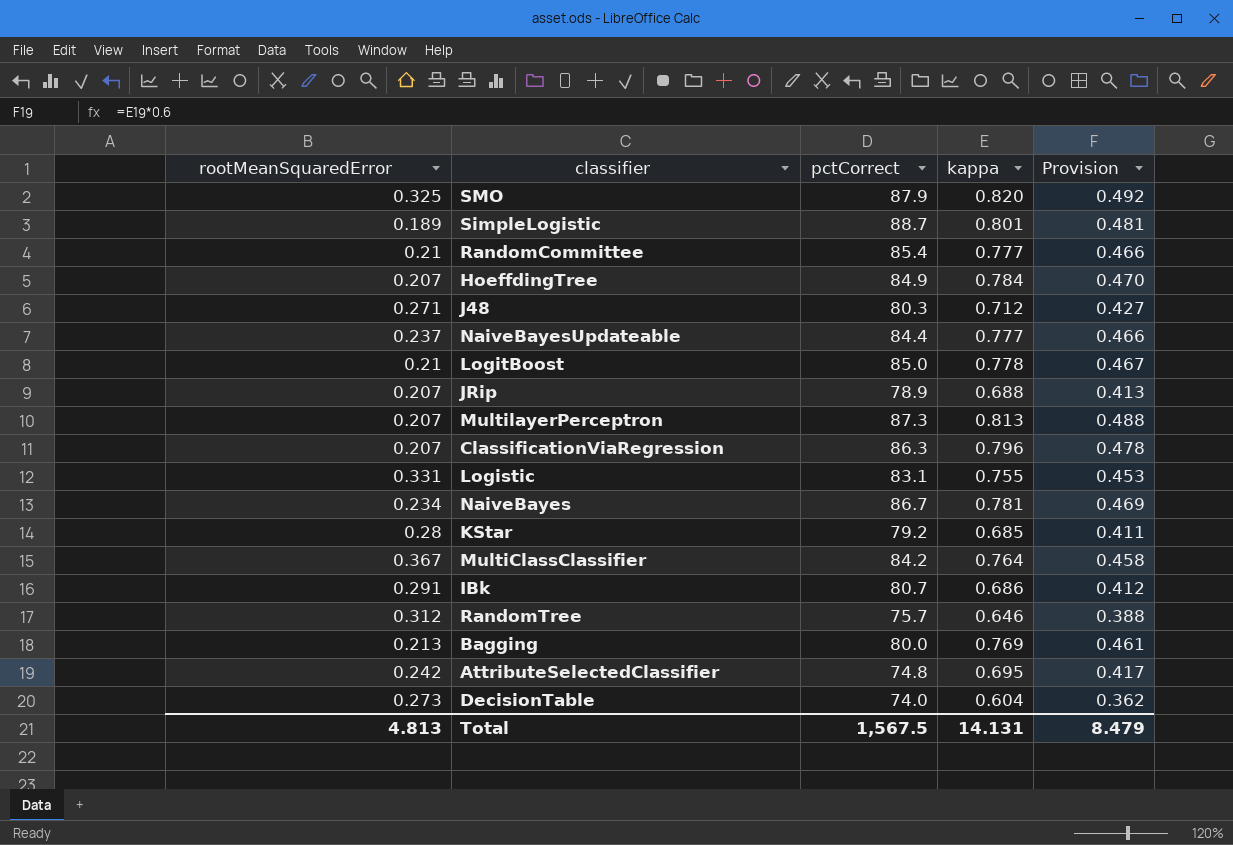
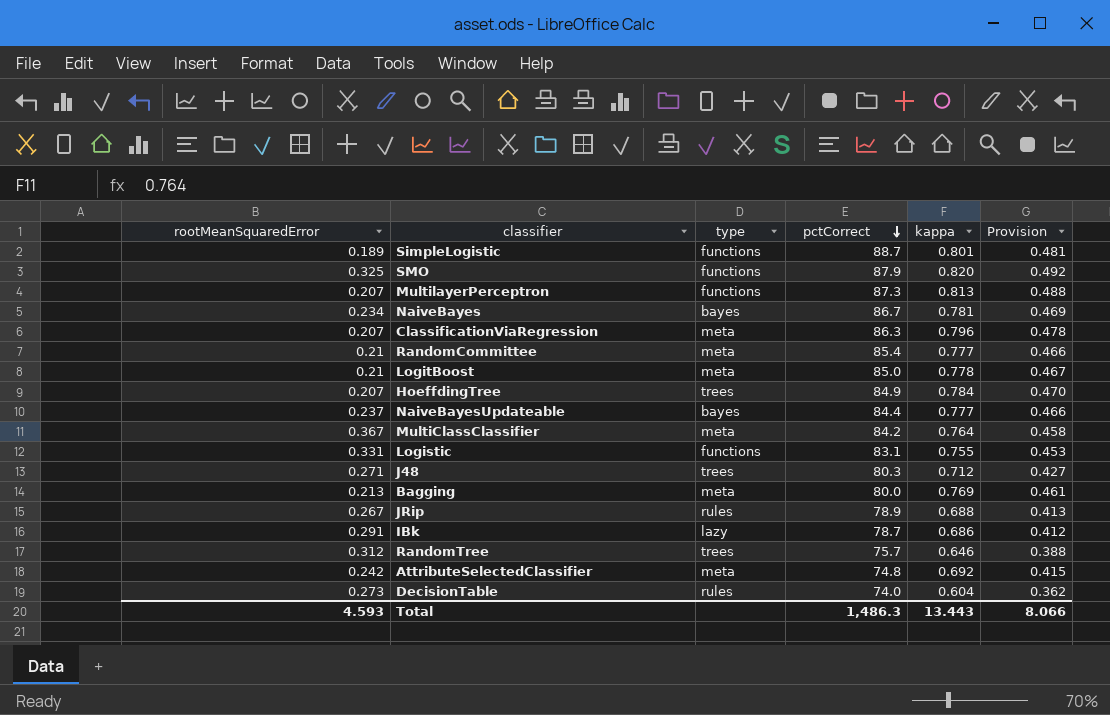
row order: none -> pctCorrect descending
column type | position: none -> 3
row KStar: 0.28 | 79.2 | 0.685 | 0.411 -> none
JRip | rootMeanSquaredError: 0.207 -> 0.267
IBk | pctCorrect: 80.7 -> 78.7
AttributeSelectedClassifier | kappa: 0.695 -> 0.692
AttributeSelectedClassifier | Provision: 0.417 -> 0.415
Total | rootMeanSquaredError: 4.813 -> 4.593
Total | pctCorrect: 1,567.5 -> 1,486.3
Total | kappa: 14.131 -> 13.443
Total | Provision: 8.479 -> 8.066

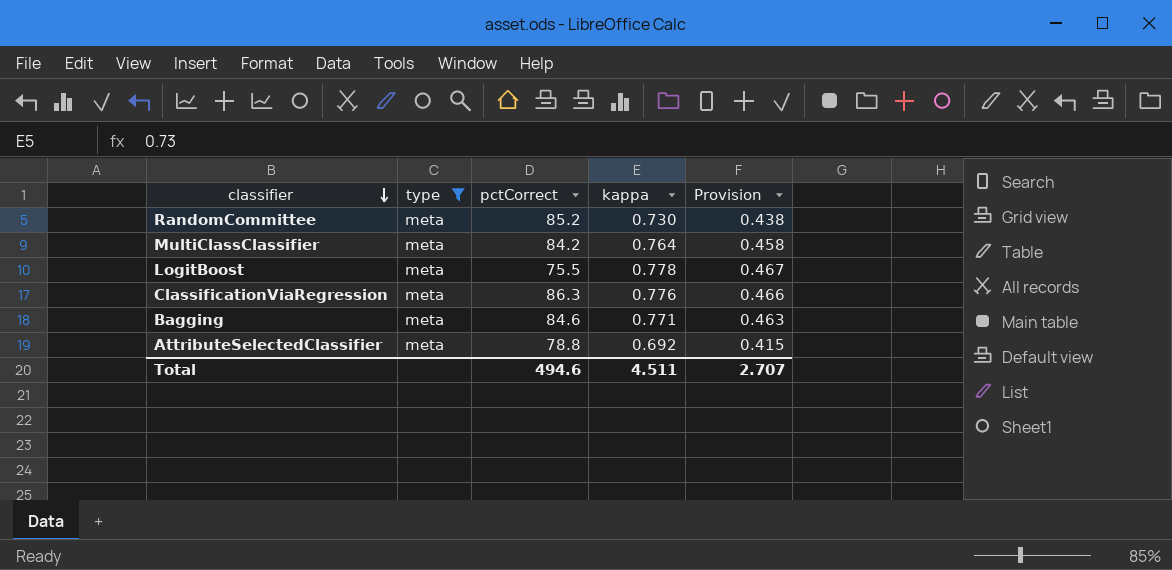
filter: none -> type = meta
row order: pctCorrect descending -> classifier descending
column rootMeanSquaredError | position: 1 -> none
RandomCommittee | pctCorrect: 85.4 -> 85.2
RandomCommittee | kappa: 0.777 -> 0.730
RandomCommittee | Provision: 0.466 -> 0.438
LogitBoost | pctCorrect: 85.0 -> 75.5
ClassificationViaRegression | kappa: 0.796 -> 0.776
ClassificationViaRegression | Provision: 0.478 -> 0.466
Bagging | pctCorrect: 80.0 -> 84.6
Bagging | kappa: 0.769 -> 0.771
Bagging | Provision: 0.461 -> 0.463
AttributeSelectedClassifier | pctCorrect: 74.8 -> 78.8
Total | pctCorrect: 1,486.3 -> 494.6
Total | kappa: 13.443 -> 4.511
Total | Provision: 8.066 -> 2.707

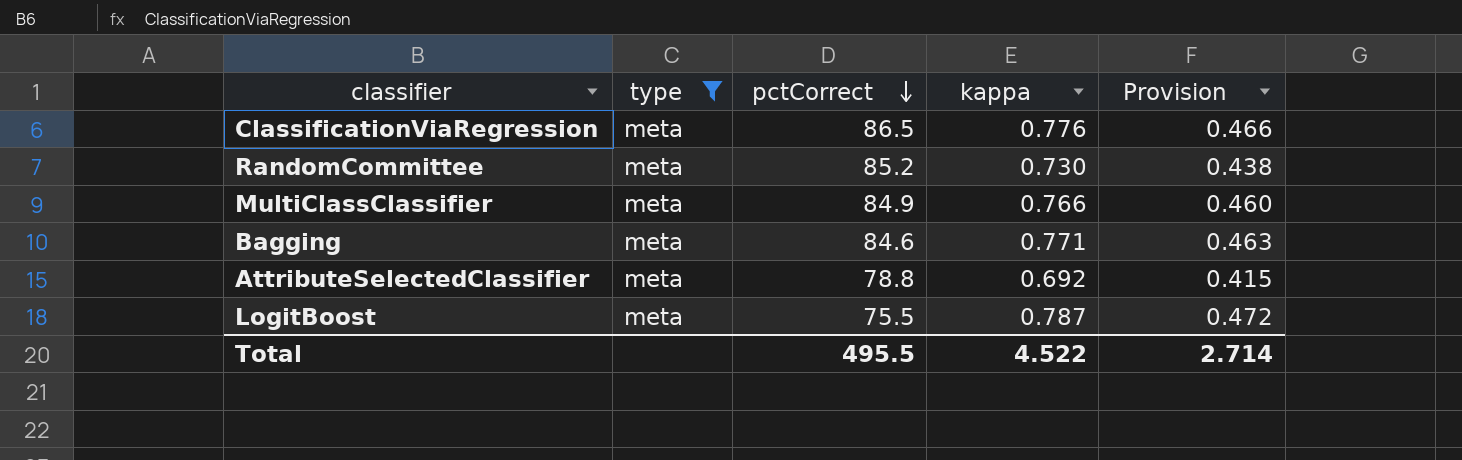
row order: classifier descending -> pctCorrect descending
ClassificationViaRegression | pctCorrect: 86.3 -> 86.5
MultiClassClassifier | pctCorrect: 84.2 -> 84.9
MultiClassClassifier | kappa: 0.764 -> 0.766
MultiClassClassifier | Provision: 0.458 -> 0.460
LogitBoost | kappa: 0.778 -> 0.787
LogitBoost | Provision: 0.467 -> 0.472
Total | pctCorrect: 494.6 -> 495.5
Total | kappa: 4.511 -> 4.522
Total | Provision: 2.707 -> 2.714

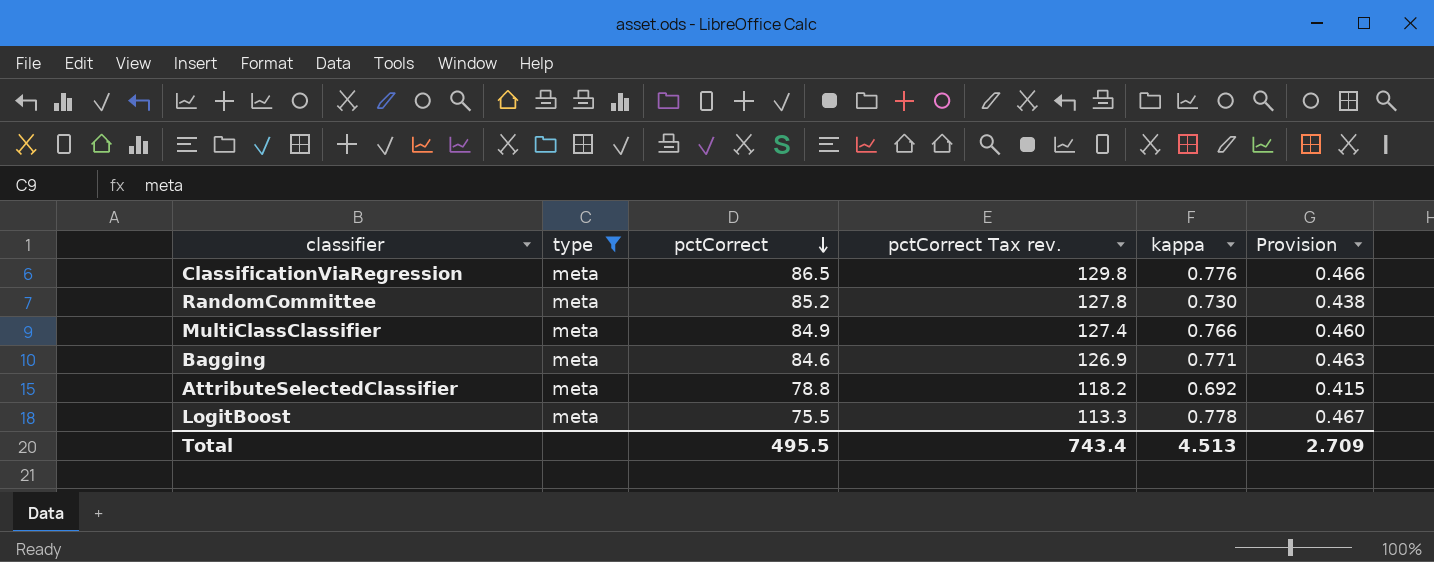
column pctCorrect Tax rev. | formula: none -> [pctCorrect] * 1.5
LogitBoost | kappa: 0.787 -> 0.778
LogitBoost | Provision: 0.472 -> 0.467
Total | kappa: 4.522 -> 4.513
Total | Provision: 2.714 -> 2.709

